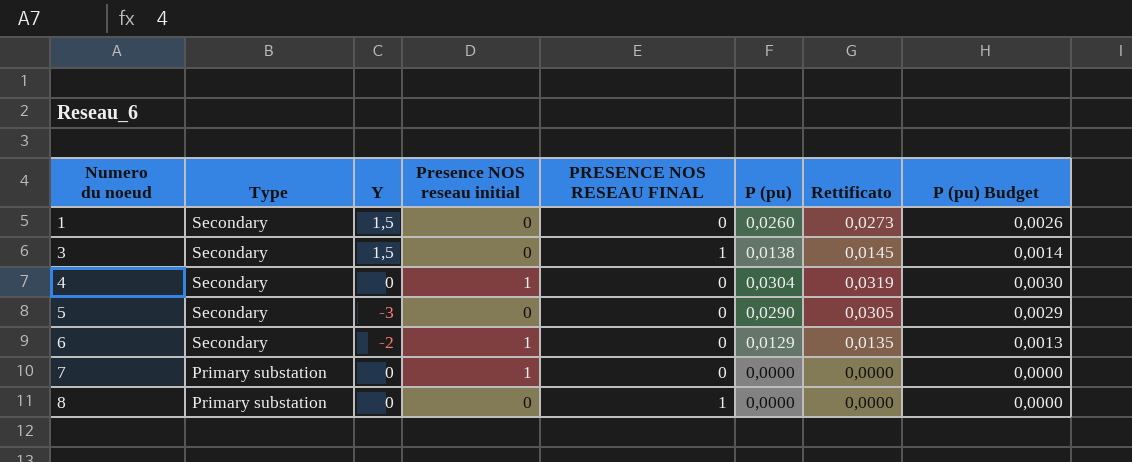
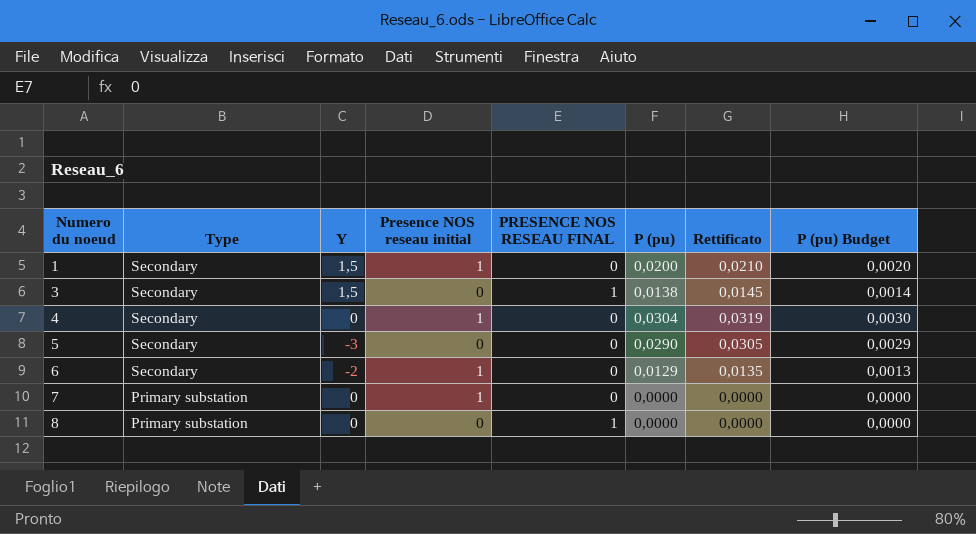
1 | Presence NOS reseau initial: 0 -> 1
1 | P (pu): 0,0260 -> 0,0200
1 | Rettificato: 0,0273 -> 0,0210
1 | P (pu) Budget: 0,0026 -> 0,0020

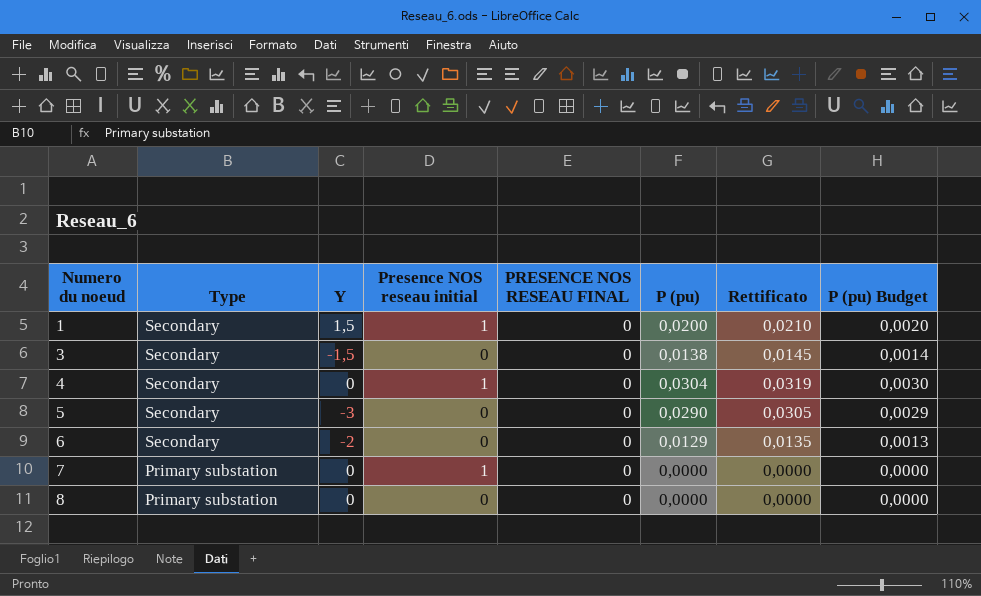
3 | Y: 1,5 -> -1,5
3 | PRESENCE NOS RESEAU FINAL: 1 -> 0
6 | Presence NOS reseau initial: 1 -> 0
8 | PRESENCE NOS RESEAU FINAL: 1 -> 0

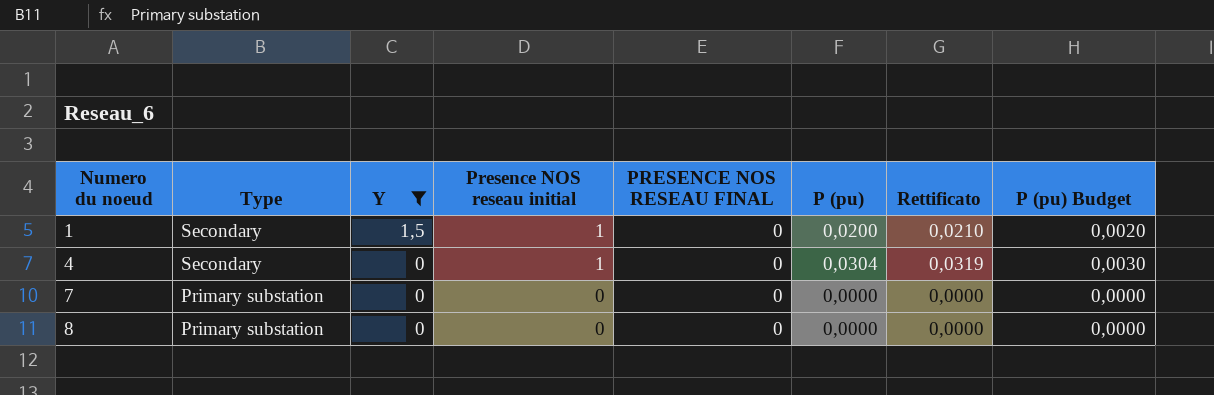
filter: none -> Y >= 0
7 | Presence NOS reseau initial: 1 -> 0

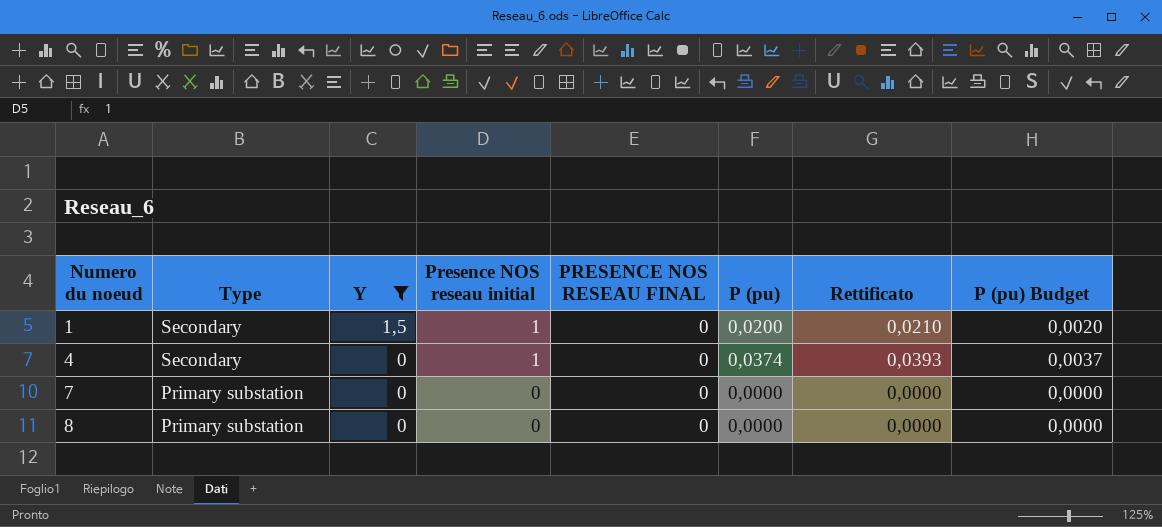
4 | P (pu): 0,0304 -> 0,0374
4 | Rettificato: 0,0319 -> 0,0393
4 | P (pu) Budget: 0,0030 -> 0,0037

